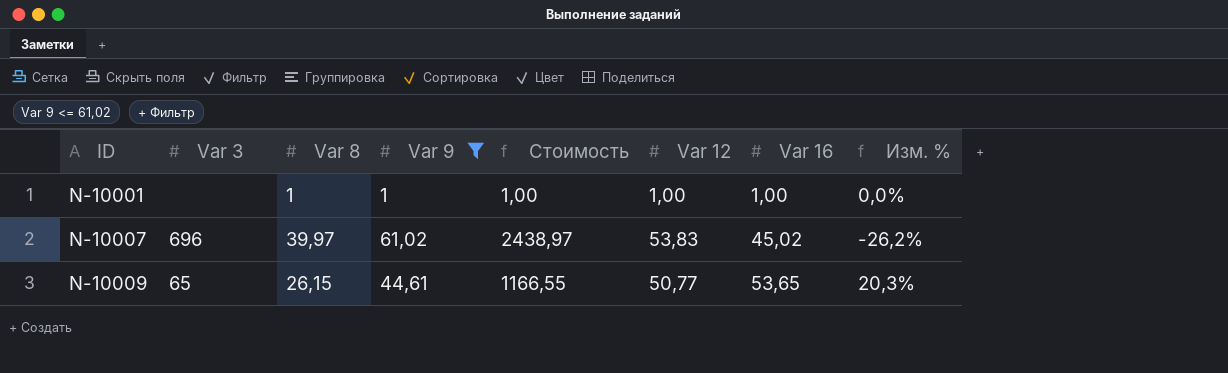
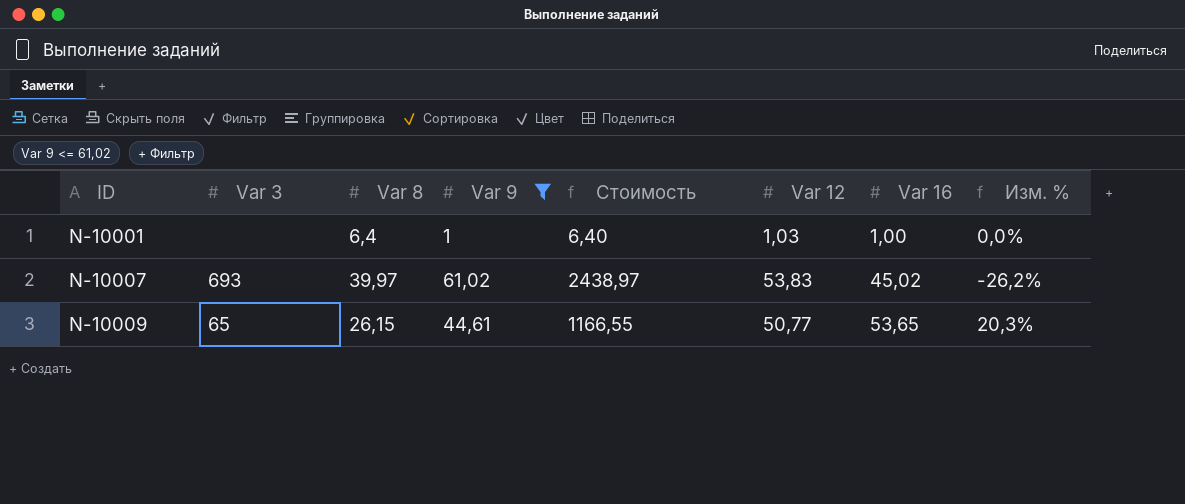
N-10001 | Var 8: 1 -> 6,4
N-10001 | Стоимость: 1,00 -> 6,40
N-10001 | Var 12: 1,00 -> 1,03
N-10007 | Var 3: 696 -> 693

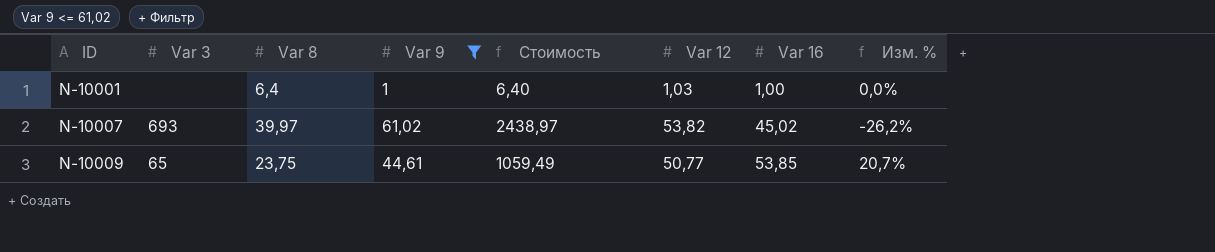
N-10007 | Var 12: 53,83 -> 53,82
N-10009 | Var 8: 26,15 -> 23,75
N-10009 | Стоимость: 1166,55 -> 1059,49
N-10009 | Var 16: 53,65 -> 53,85
N-10009 | Изм. %: 20,3% -> 20,7%

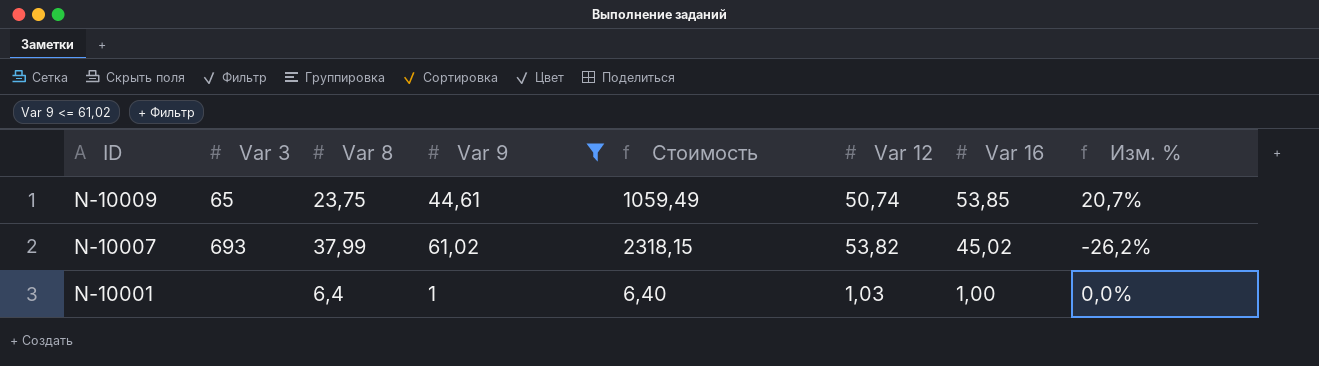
row order: ID ascending -> ID descending
N-10009 | Var 12: 50,77 -> 50,74
N-10007 | Var 8: 39,97 -> 37,99
N-10007 | Стоимость: 2438,97 -> 2318,15

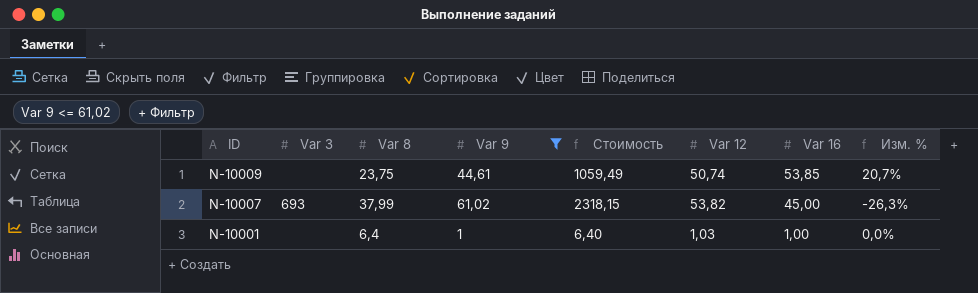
N-10009 | Var 3: 65 -> none
N-10007 | Var 16: 45,02 -> 45,00
N-10007 | Изм. %: -26,2% -> -26,3%

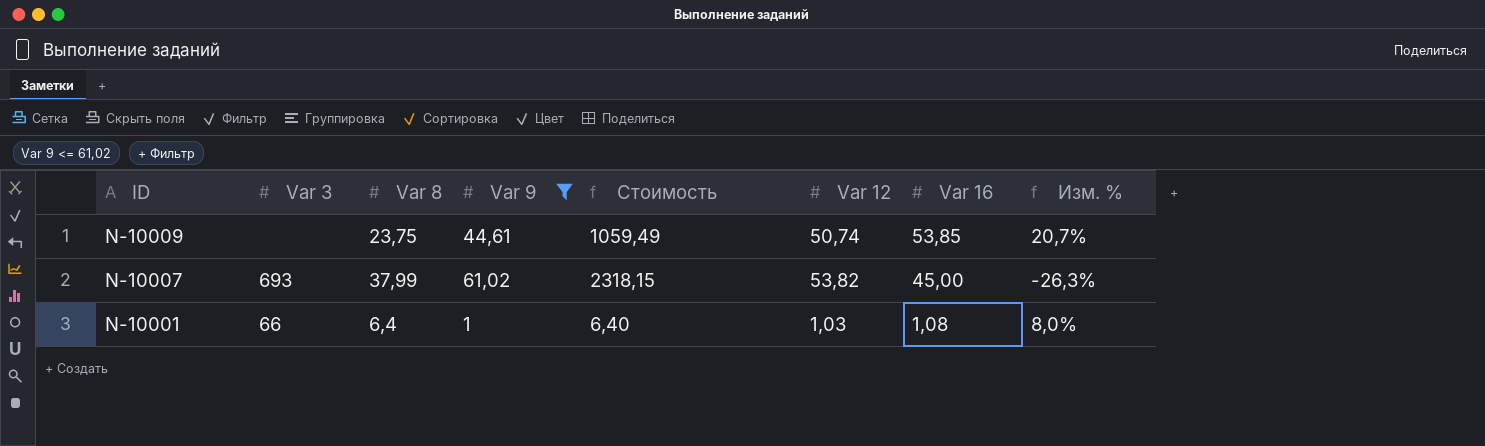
N-10001 | Var 3: none -> 66
N-10001 | Var 16: 1,00 -> 1,08
N-10001 | Изм. %: 0,0% -> 8,0%

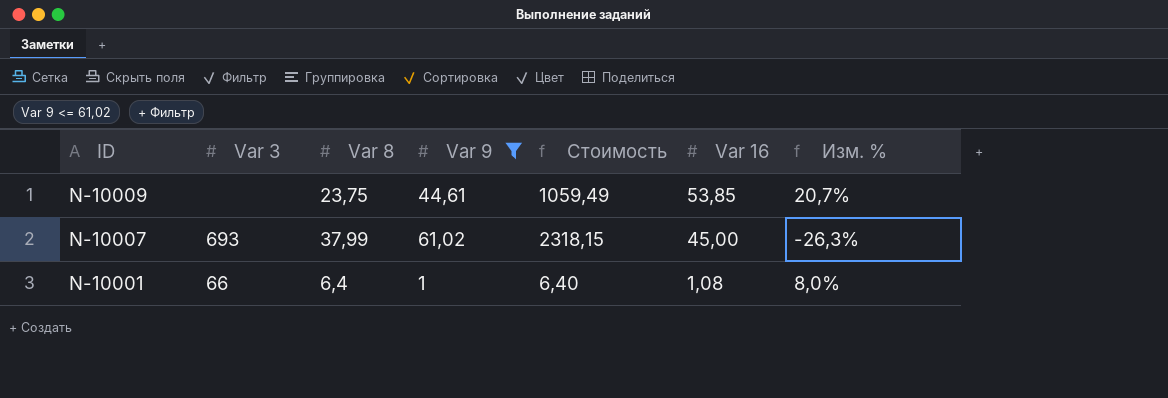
column Var 12 | position: 6 -> none

